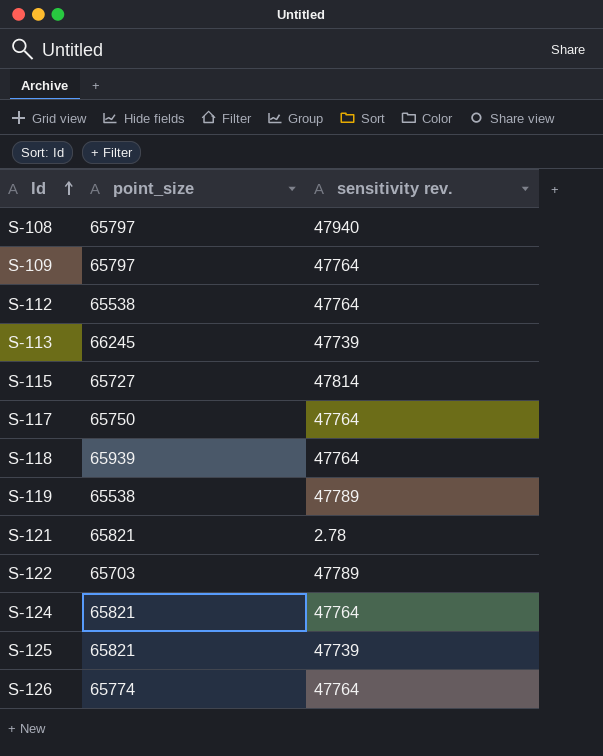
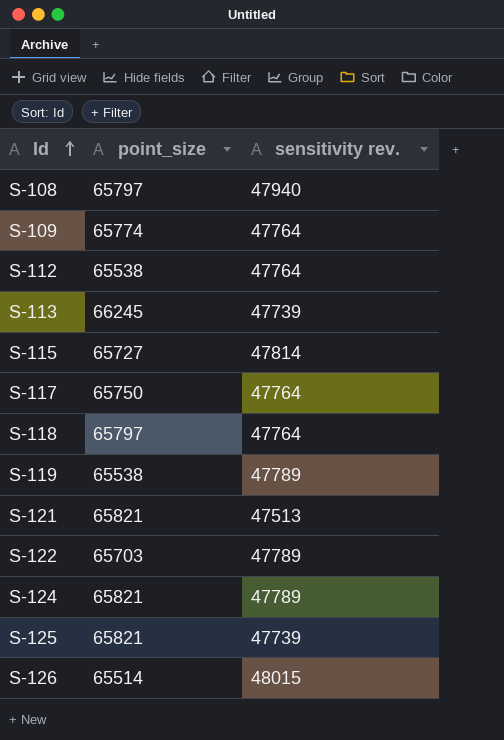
S-109 | point_size: 65797 -> 65774
S-118 | point_size: 65939 -> 65797
S-121 | sensitivity rev.: 2.78 -> 47513
S-124 | sensitivity rev.: 47764 -> 47789
S-126 | point_size: 65774 -> 65514
S-126 | sensitivity rev.: 47764 -> 48015

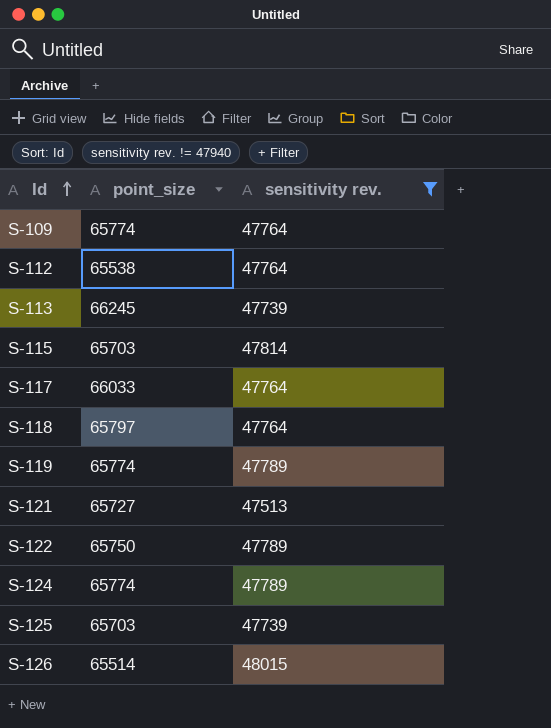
filter: none -> sensitivity rev. != 47940
S-115 | point_size: 65727 -> 65703
S-117 | point_size: 65750 -> 66033
S-119 | point_size: 65538 -> 65774
S-121 | point_size: 65821 -> 65727
S-122 | point_size: 65703 -> 65750
S-124 | point_size: 65821 -> 65774
S-125 | point_size: 65821 -> 65703

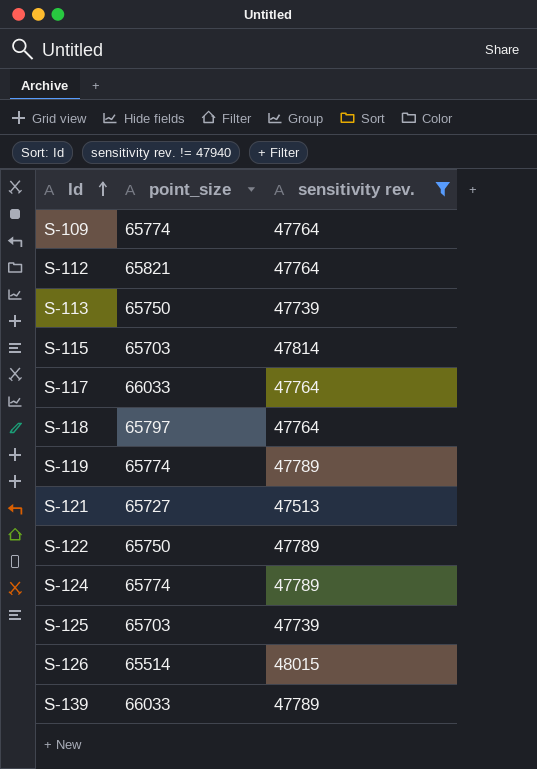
S-112 | point_size: 65538 -> 65821
S-113 | point_size: 66245 -> 65750
row S-139: none -> 66033 | 47789

